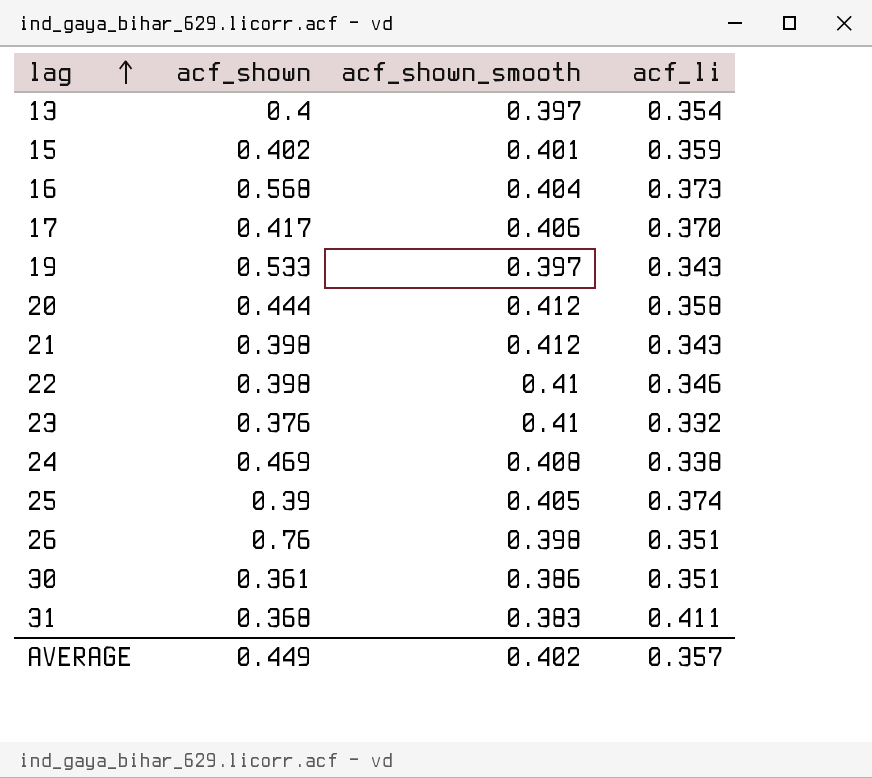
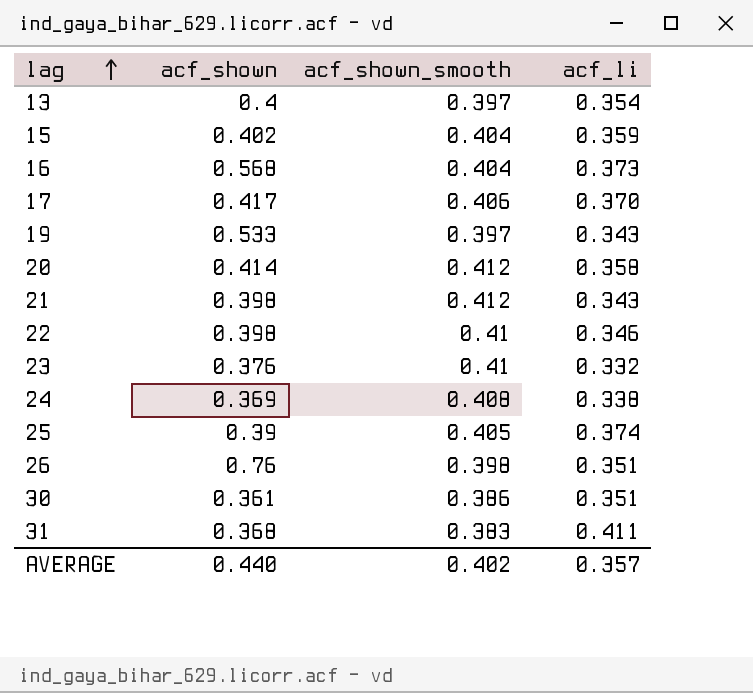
15 | acf_shown_smooth: 0.401 -> 0.404
20 | acf_shown: 0.444 -> 0.414
24 | acf_shown: 0.469 -> 0.369
AVERAGE | acf_shown: 0.449 -> 0.440

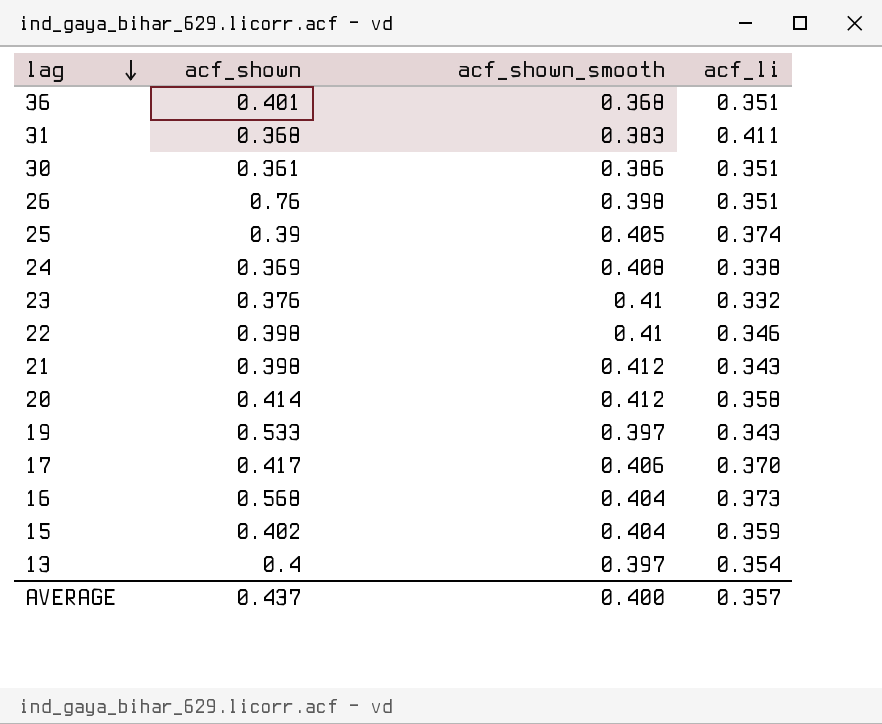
row order: lag ascending -> lag descending
row 36: none -> 0.401 | 0.368 | 0.351
AVERAGE | acf_shown: 0.440 -> 0.437
AVERAGE | acf_shown_smooth: 0.402 -> 0.400

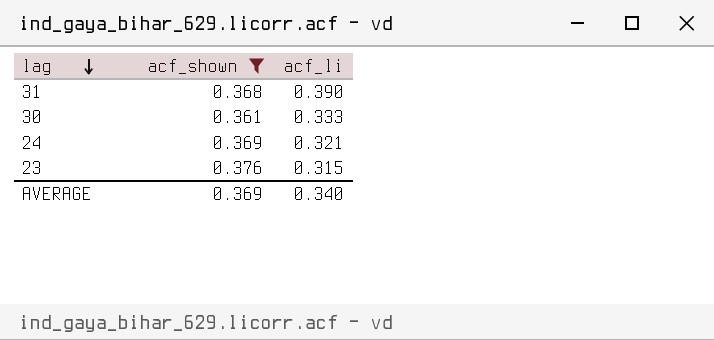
filter: none -> acf_shown <= 0.376
column acf_shown_smooth | position: 3 -> none
31 | acf_li: 0.411 -> 0.390
30 | acf_li: 0.351 -> 0.333
24 | acf_li: 0.338 -> 0.321
23 | acf_li: 0.332 -> 0.315
AVERAGE | acf_shown: 0.437 -> 0.369
AVERAGE | acf_li: 0.357 -> 0.340

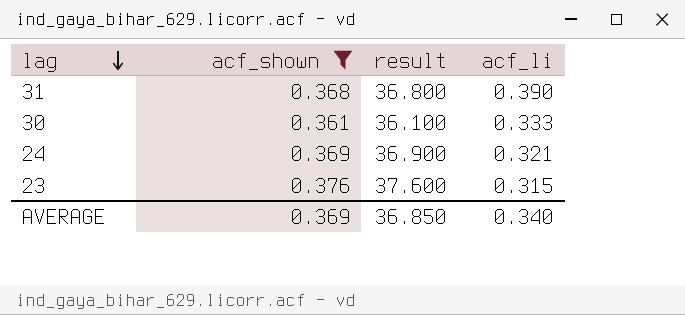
column result | formula: none -> [acf_shown] * 100

